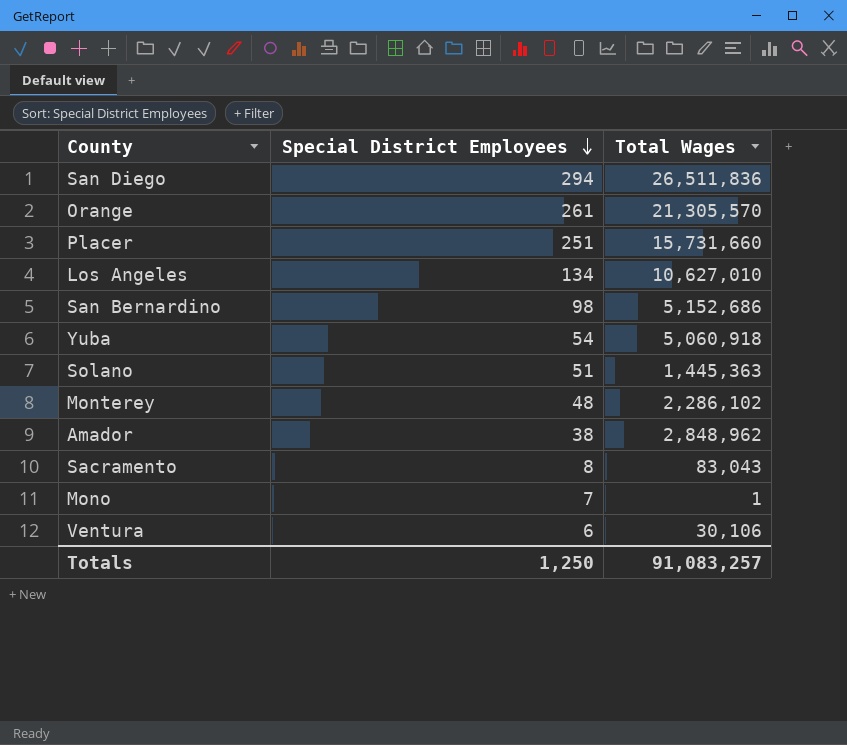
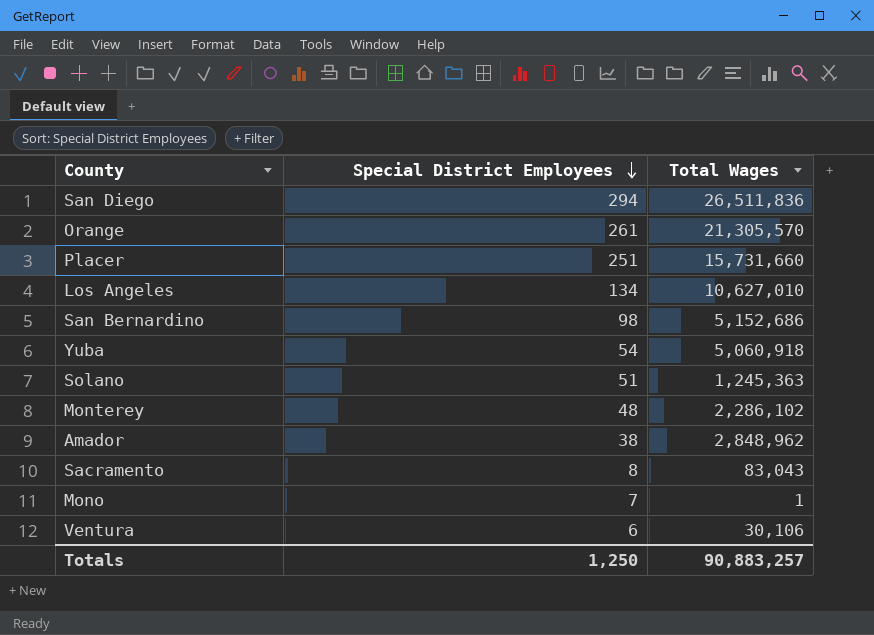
Solano | Total Wages: 1,445,363 -> 1,245,363
Totals | Total Wages: 91,083,257 -> 90,883,257

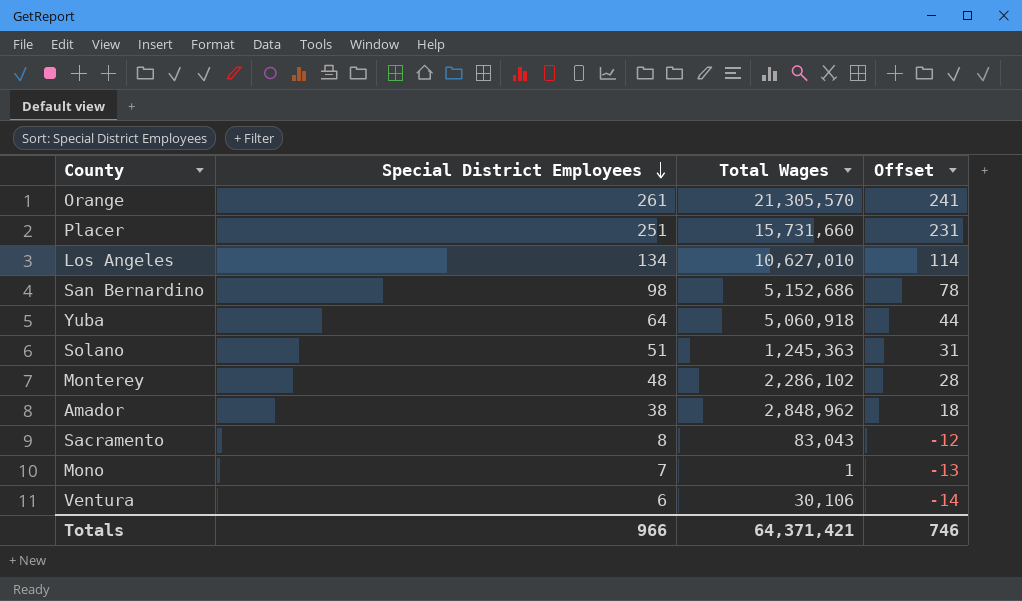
column Offset | formula: none -> [Special District Employees] - 20
row San Diego: 294 | 26,511,836 -> none
Yuba | Special District Employees: 54 -> 64
Totals | Special District Employees: 1,250 -> 966
Totals | Total Wages: 90,883,257 -> 64,371,421

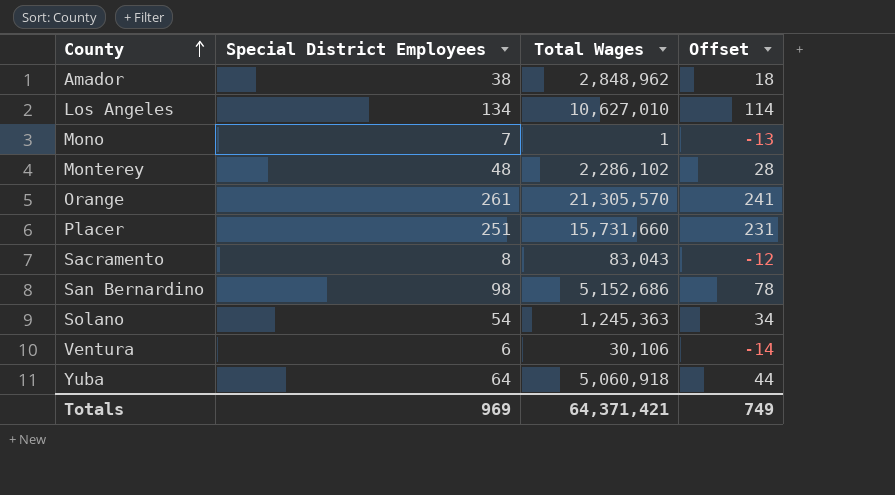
row order: Special District Employees descending -> County ascending
Solano | Special District Employees: 51 -> 54
Solano | Offset: 31 -> 34
Totals | Special District Employees: 966 -> 969
Totals | Offset: 746 -> 749

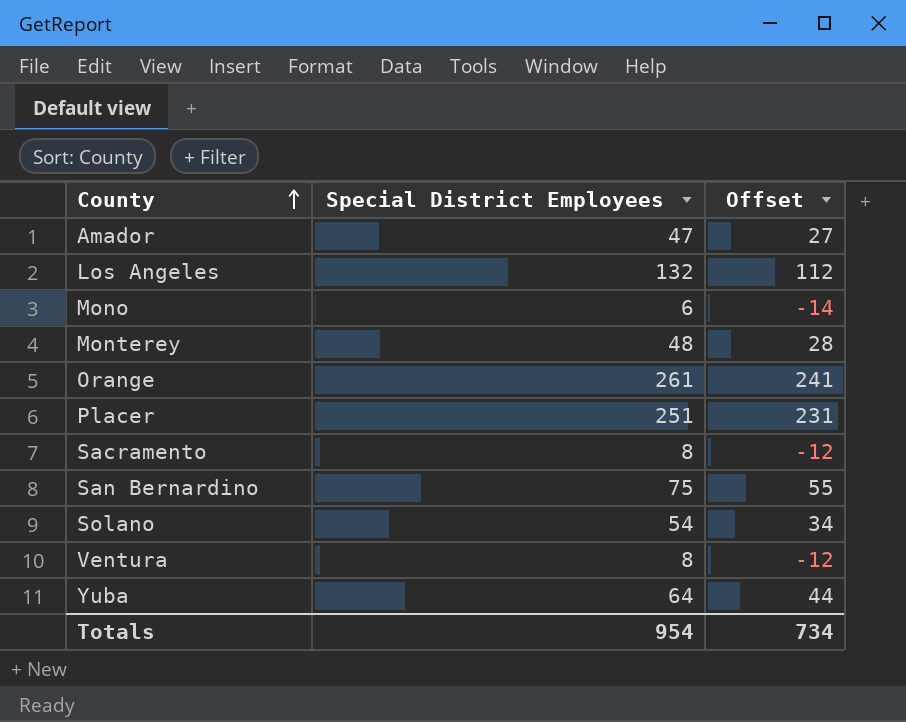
column Total Wages | position: 3 -> none
Amador | Special District Employees: 38 -> 47
Amador | Offset: 18 -> 27
Los Angeles | Special District Employees: 134 -> 132
Los Angeles | Offset: 114 -> 112
Mono | Special District Employees: 7 -> 6
Mono | Offset: -13 -> -14
San Bernardino | Special District Employees: 98 -> 75
San Bernardino | Offset: 78 -> 55
Ventura | Special District Employees: 6 -> 8
Ventura | Offset: -14 -> -12
Totals | Special District Employees: 969 -> 954
Totals | Offset: 749 -> 734

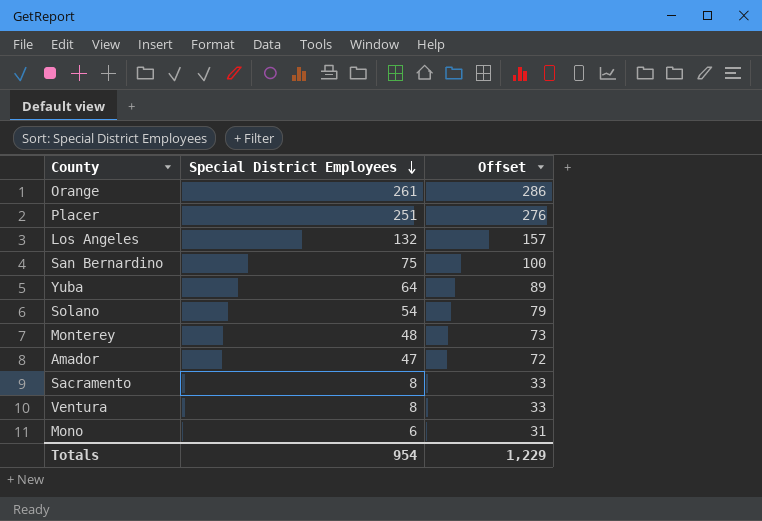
row order: County ascending -> Special District Employees descending
column Offset | formula: [Special District Employees] - 20 -> [Special District Employees] + 25
Totals | Offset: 734 -> 1,229

